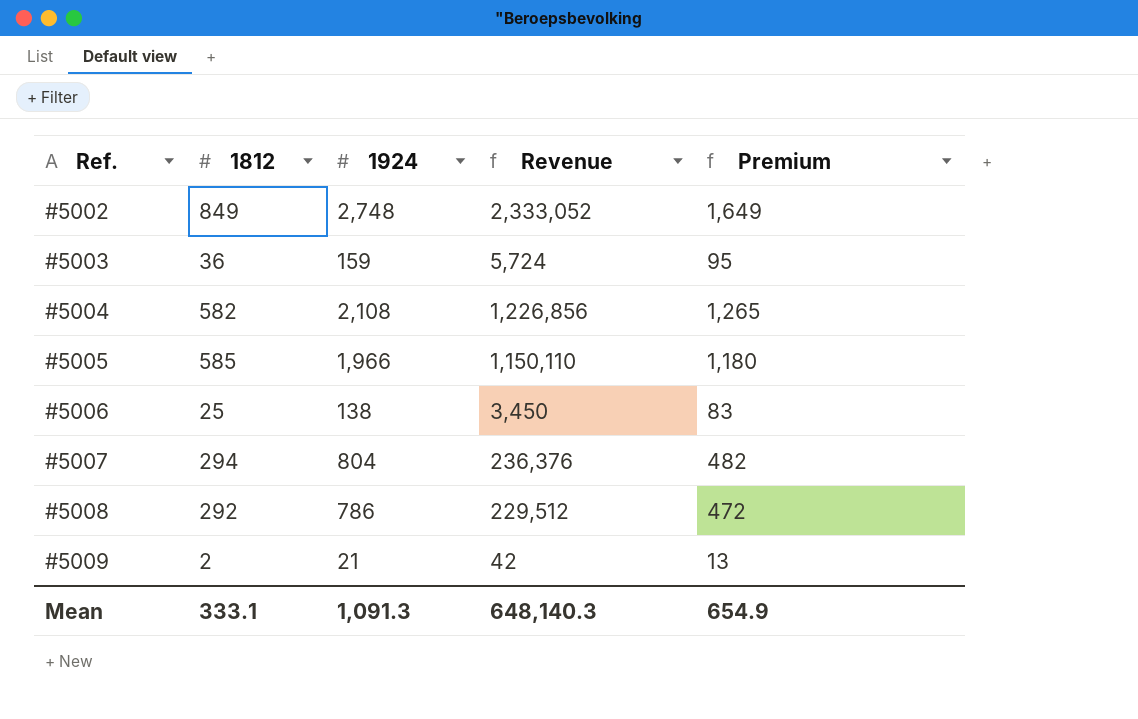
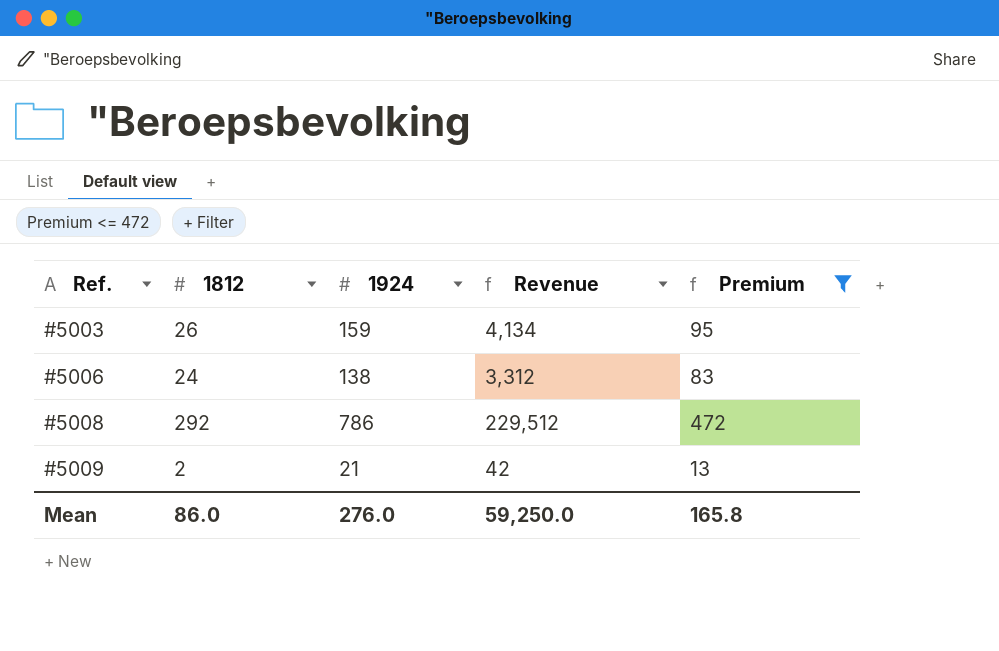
filter: none -> Premium <= 472
#5003 | 1812: 36 -> 26
#5003 | Revenue: 5,724 -> 4,134
#5006 | 1812: 25 -> 24
#5006 | Revenue: 3,450 -> 3,312
Mean | 1812: 333.1 -> 86.0
Mean | 1924: 1,091.3 -> 276.0
Mean | Revenue: 648,140.3 -> 59,250.0
Mean | Premium: 654.9 -> 165.8

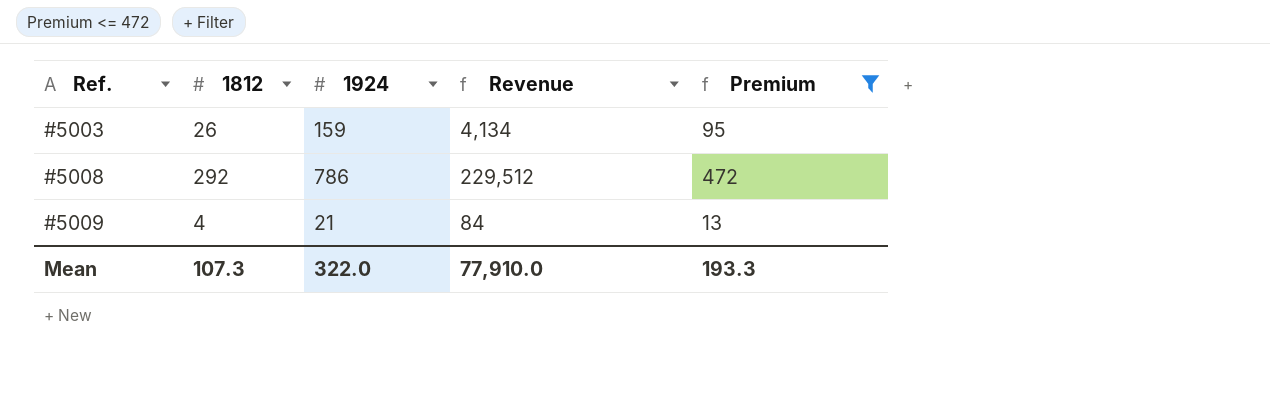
row #5006: 24 | 138 | 3,312 | 83 -> none
#5009 | 1812: 2 -> 4
#5009 | Revenue: 42 -> 84
Mean | 1812: 86.0 -> 107.3
Mean | 1924: 276.0 -> 322.0
Mean | Revenue: 59,250.0 -> 77,910.0
Mean | Premium: 165.8 -> 193.3

